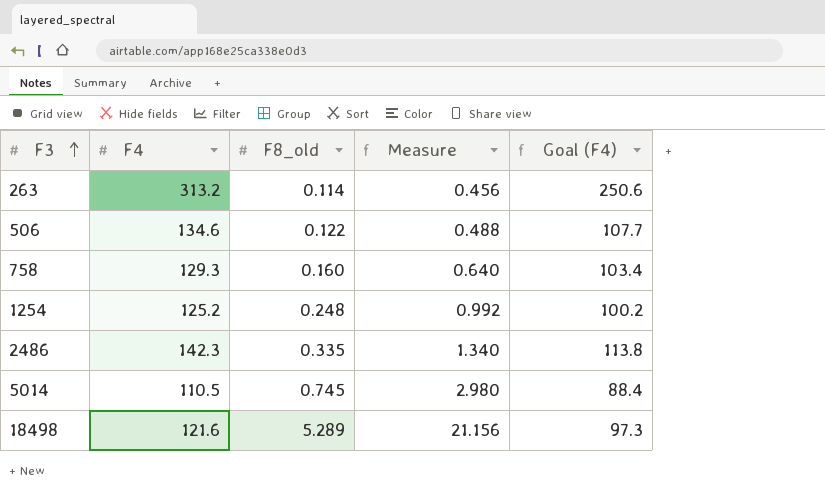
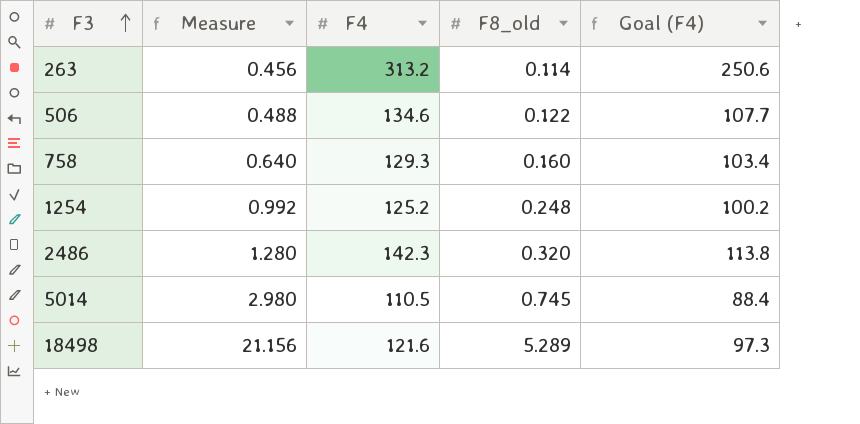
column Measure | position: 4 -> 2
2486 | Measure: 1.340 -> 1.280
2486 | F8_old: 0.335 -> 0.320

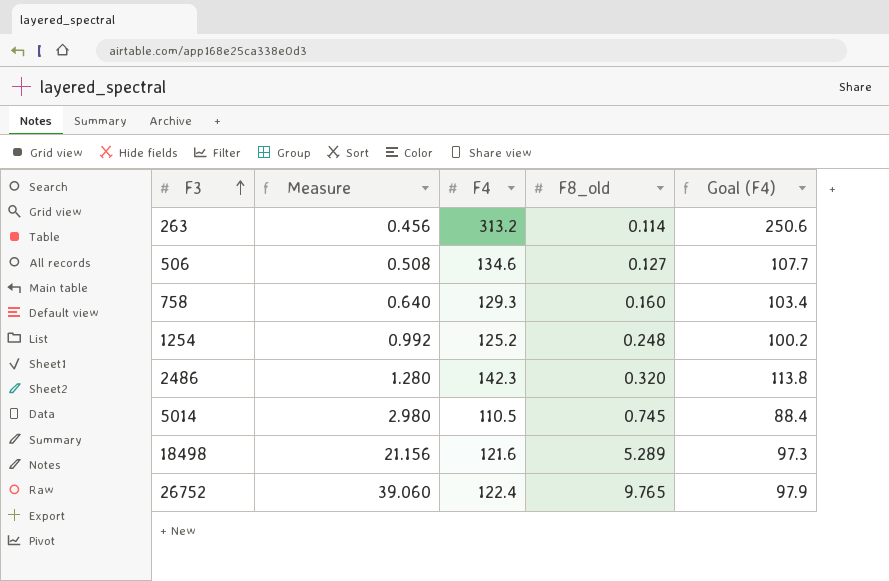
506 | Measure: 0.488 -> 0.508
506 | F8_old: 0.122 -> 0.127
row 26752: none -> 39.060 | 122.4 | 9.765 | 97.9

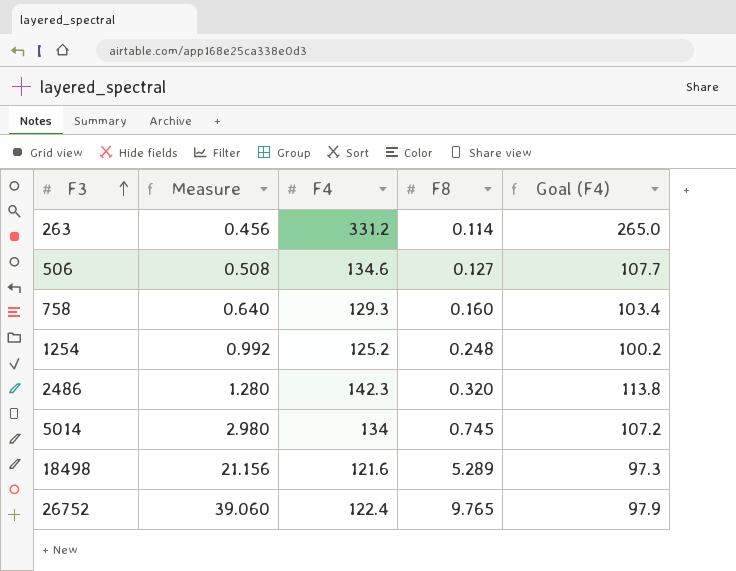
column name: F8_old -> F8
263 | F4: 313.2 -> 331.2
263 | Goal (F4): 250.6 -> 265.0
5014 | F4: 110.5 -> 134
5014 | Goal (F4): 88.4 -> 107.2

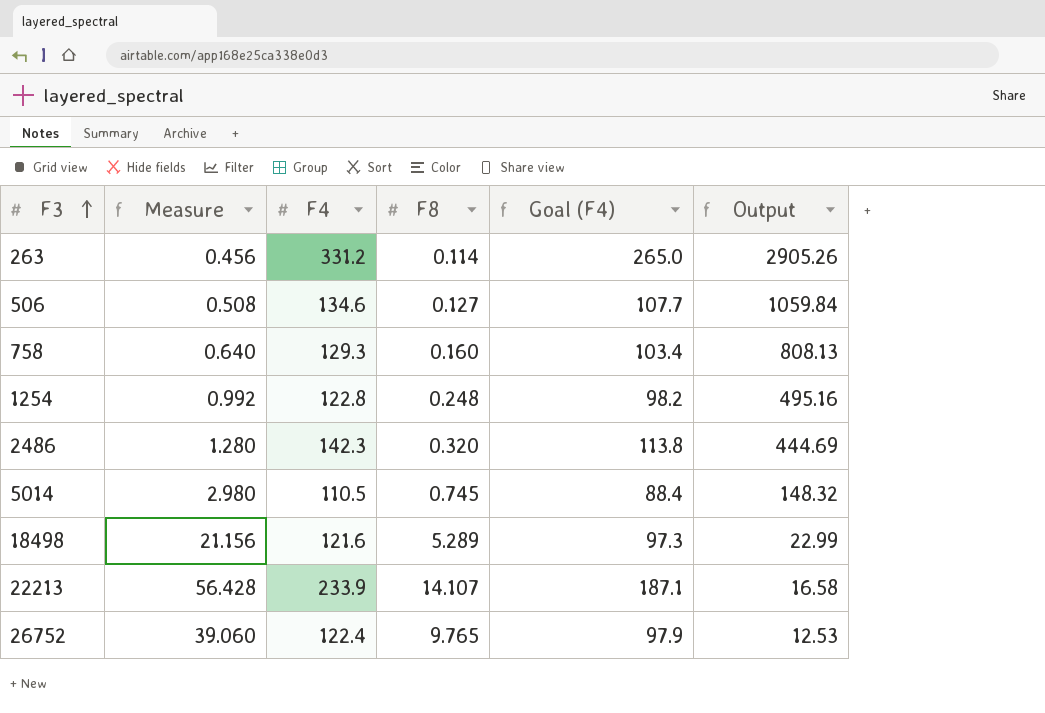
column Output | formula: none -> [F4] / [F8]
1254 | F4: 125.2 -> 122.8
1254 | Goal (F4): 100.2 -> 98.2
5014 | F4: 134 -> 110.5
5014 | Goal (F4): 107.2 -> 88.4
row 22213: none -> 56.428 | 233.9 | 14.107 | 187.1 | 16.58

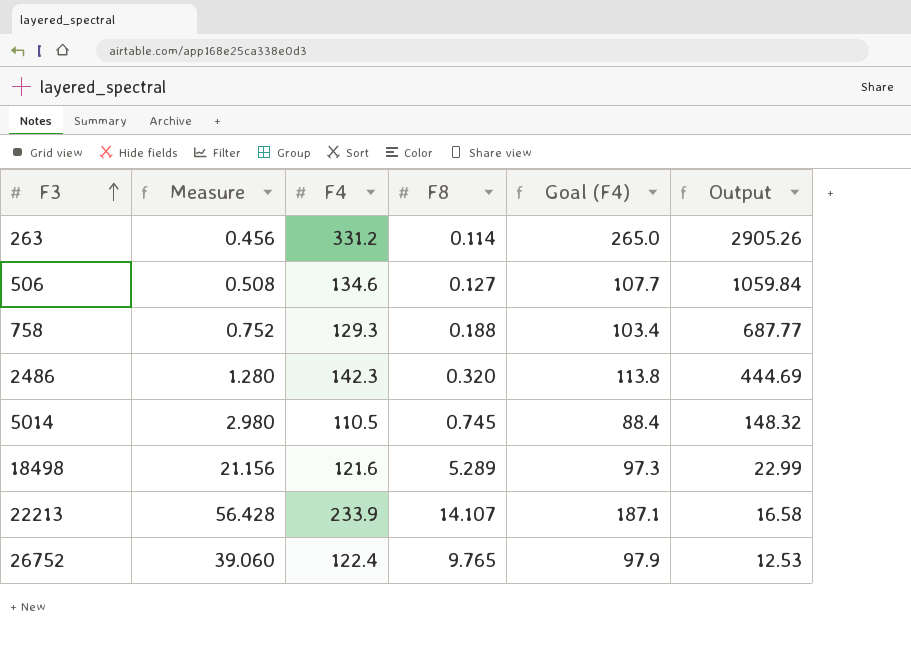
row 1254: 0.992 | 122.8 | 0.248 | 98.2 | 495.16 -> none
758 | Measure: 0.640 -> 0.752
758 | F8: 0.160 -> 0.188
758 | Output: 808.13 -> 687.77

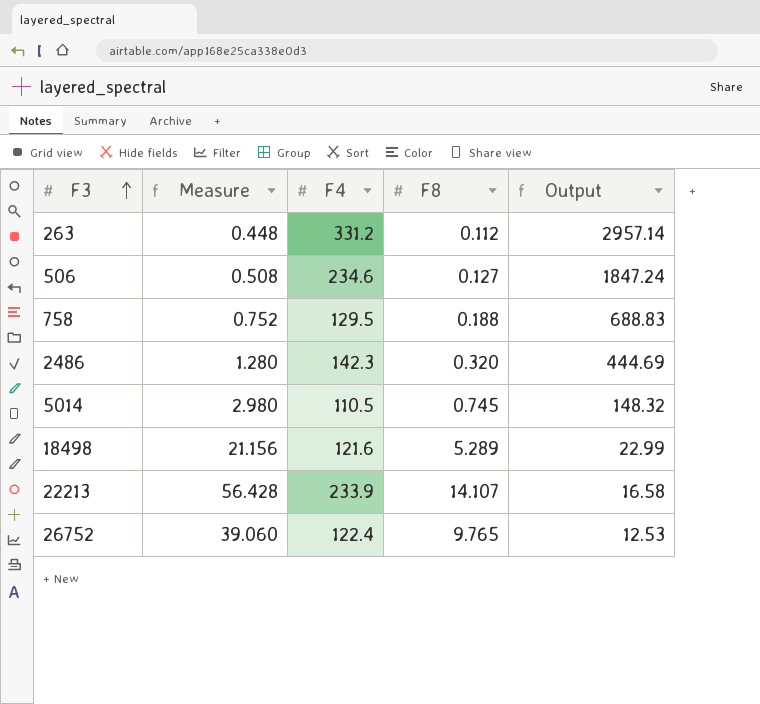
column Goal (F4) | formula: [F4] * 0.8 -> none
263 | Measure: 0.456 -> 0.448
263 | F8: 0.114 -> 0.112
263 | Output: 2905.26 -> 2957.14
506 | F4: 134.6 -> 234.6
506 | Output: 1059.84 -> 1847.24
758 | F4: 129.3 -> 129.5
758 | Output: 687.77 -> 688.83

